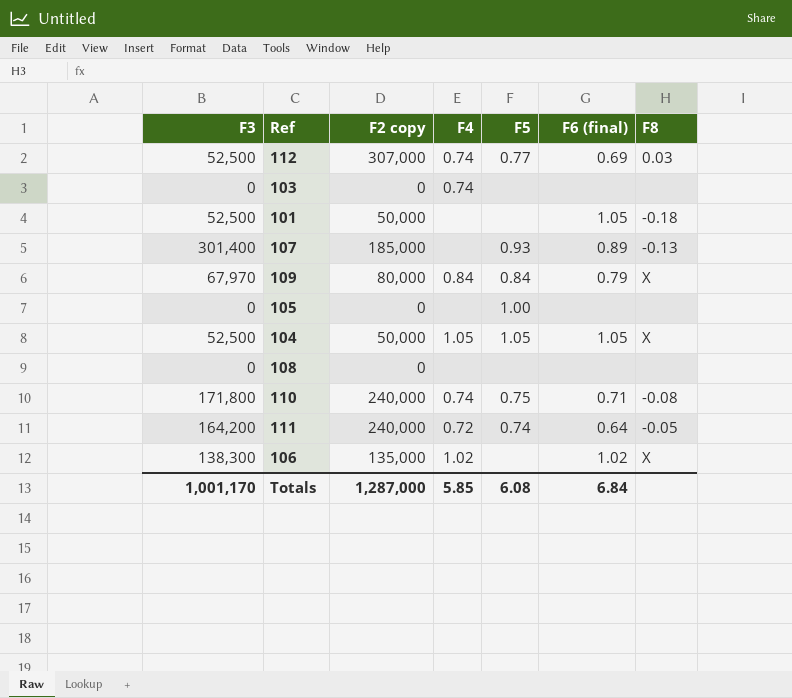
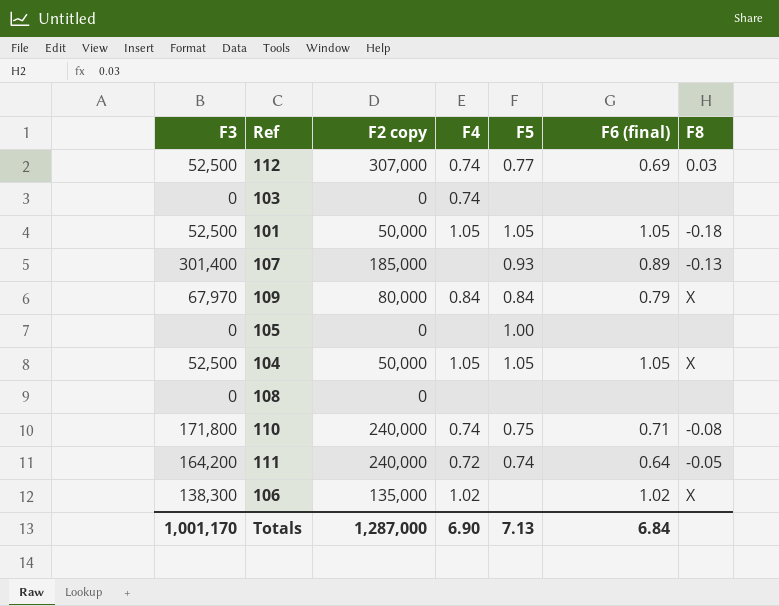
101 | F4: none -> 1.05
101 | F5: none -> 1.05
Totals | F4: 5.85 -> 6.90
Totals | F5: 6.08 -> 7.13

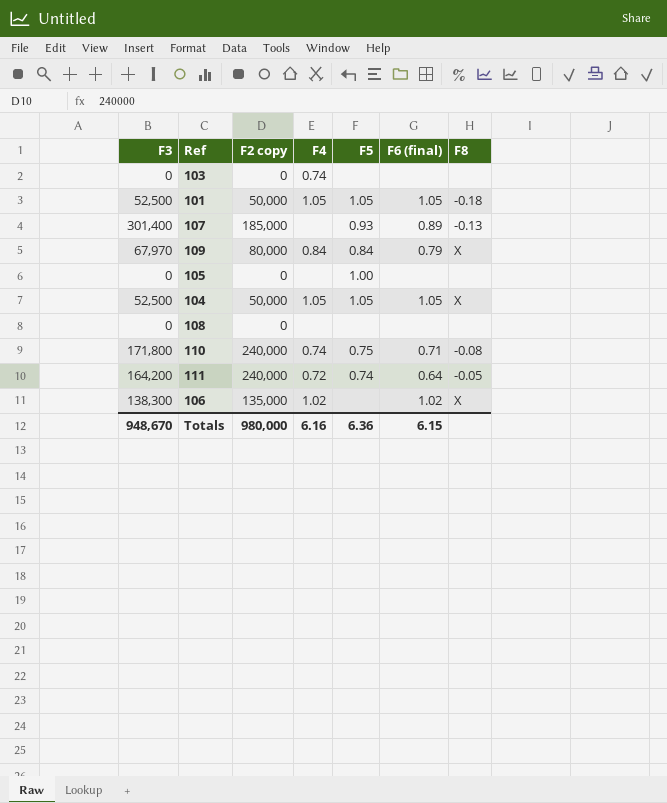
row 112: 52,500 | 307,000 | 0.74 | 0.77 | 0.69 | 0.03 -> none
Totals | F3: 1,001,170 -> 948,670
Totals | F2 copy: 1,287,000 -> 980,000
Totals | F4: 6.90 -> 6.16
Totals | F5: 7.13 -> 6.36
Totals | F6 (final): 6.84 -> 6.15

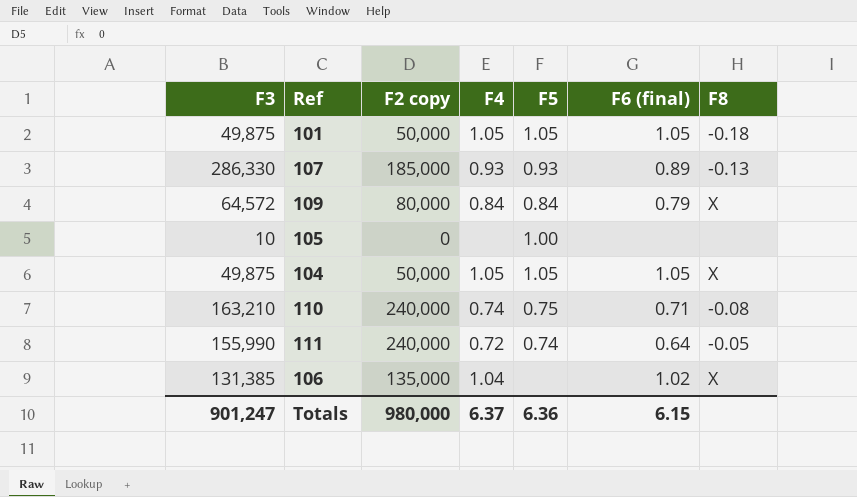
row 103: 0 | 0 | 0.74 | none | none | none -> none
row 108: 0 | 0 | none | none | none | none -> none
101 | F3: 52,500 -> 49,875
107 | F3: 301,400 -> 286,330
107 | F4: none -> 0.93
109 | F3: 67,970 -> 64,572
105 | F3: 0 -> 10
104 | F3: 52,500 -> 49,875
110 | F3: 171,800 -> 163,210
111 | F3: 164,200 -> 155,990
106 | F3: 138,300 -> 131,385
106 | F4: 1.02 -> 1.04
Totals | F3: 948,670 -> 901,247
Totals | F4: 6.16 -> 6.37

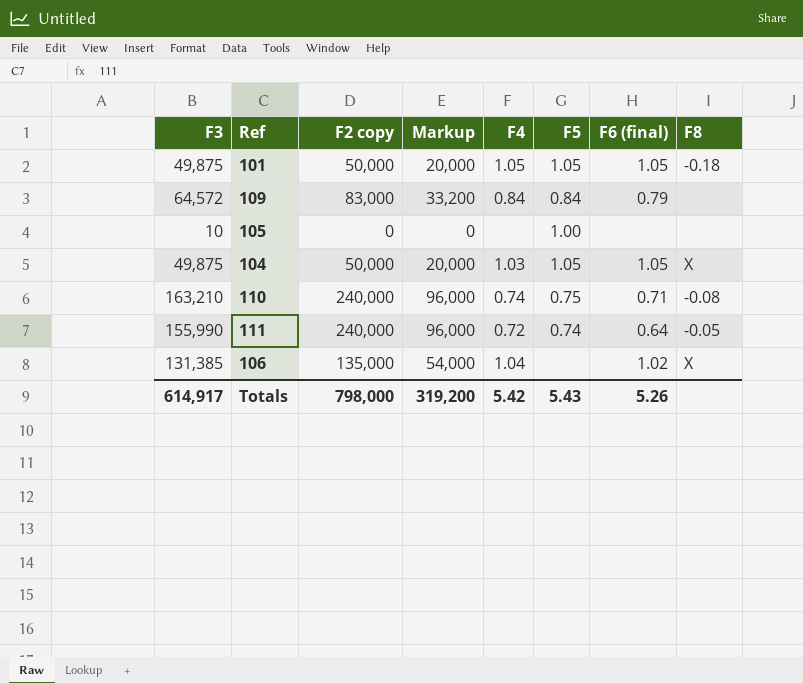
column Markup | formula: none -> [F2 copy] * 0.4
row 107: 286,330 | 185,000 | 0.93 | 0.93 | 0.89 | -0.13 -> none
109 | F2 copy: 80,000 -> 83,000
109 | F8: X -> none
104 | F4: 1.05 -> 1.03
Totals | F3: 901,247 -> 614,917
Totals | F2 copy: 980,000 -> 798,000
Totals | F4: 6.37 -> 5.42
Totals | F5: 6.36 -> 5.43
Totals | F6 (final): 6.15 -> 5.26

